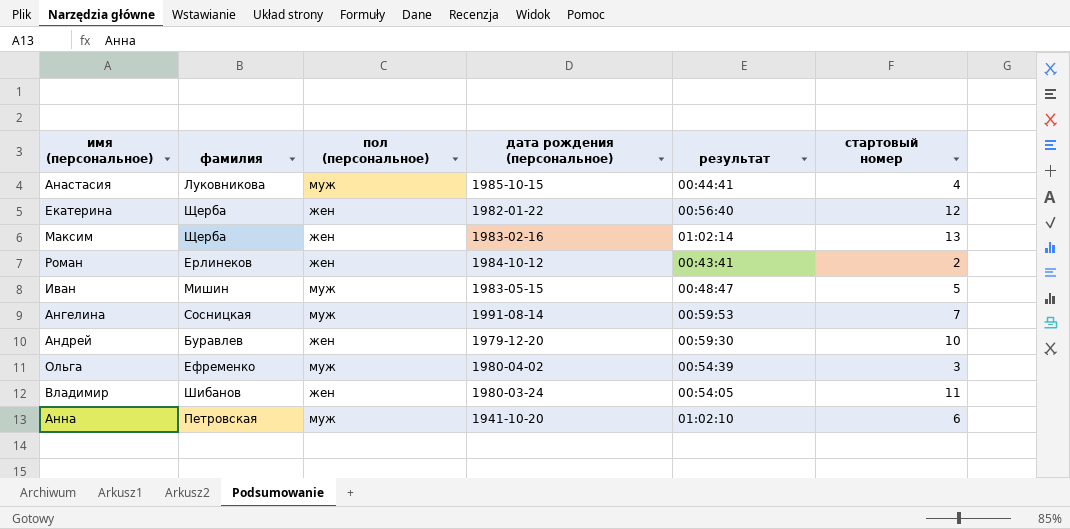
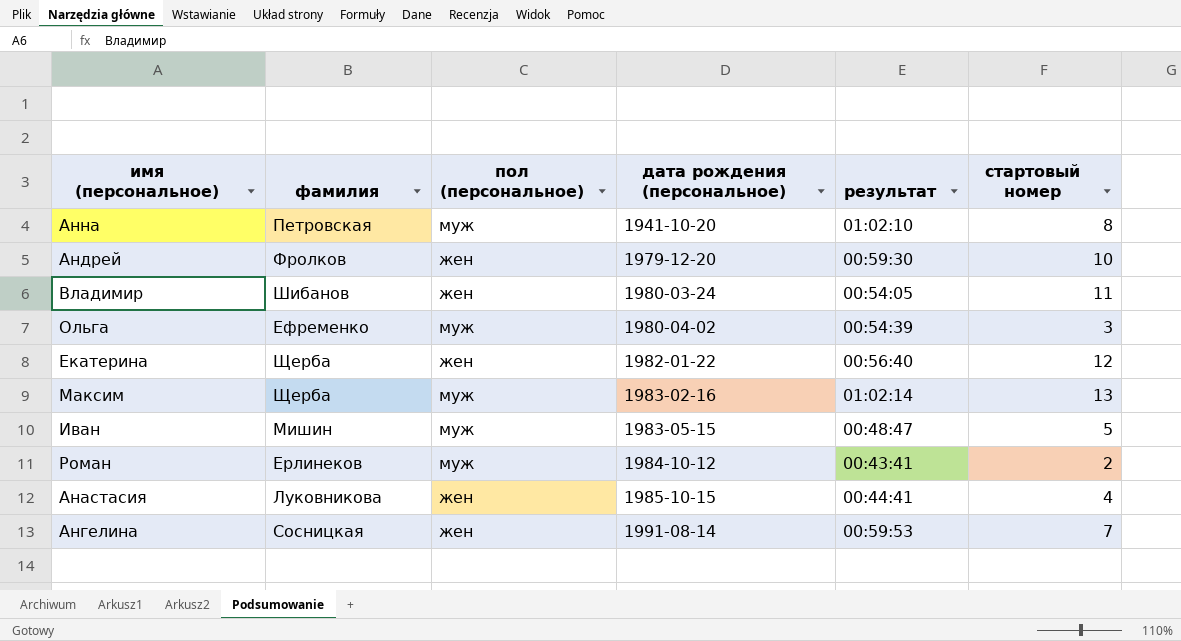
row order: none -> дата рождения (персональное) ascending
Анна | стартовый номер: 6 -> 8
Андрей | фамилия: Буравлев -> Фролков
Максим | пол (персональное): жен -> муж
Роман | пол (персональное): жен -> муж
Анастасия | пол (персональное): муж -> жен
Ангелина | пол (персональное): муж -> жен

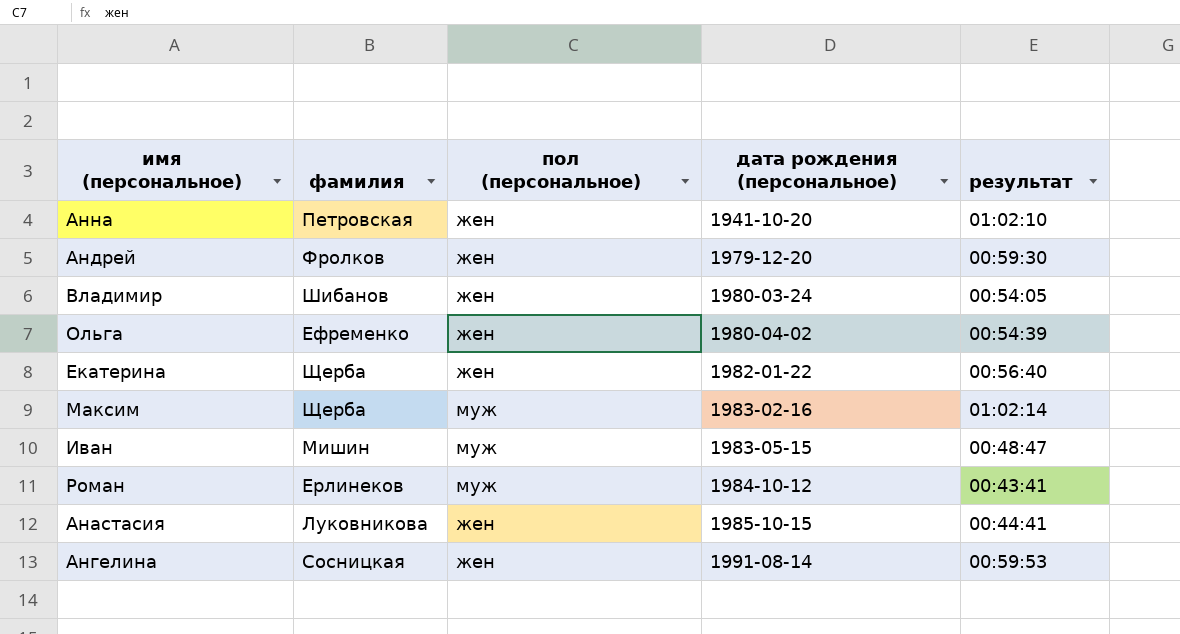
column стартовый номер | position: 6 -> none
Анна | пол (персональное): муж -> жен
Ольга | пол (персональное): муж -> жен

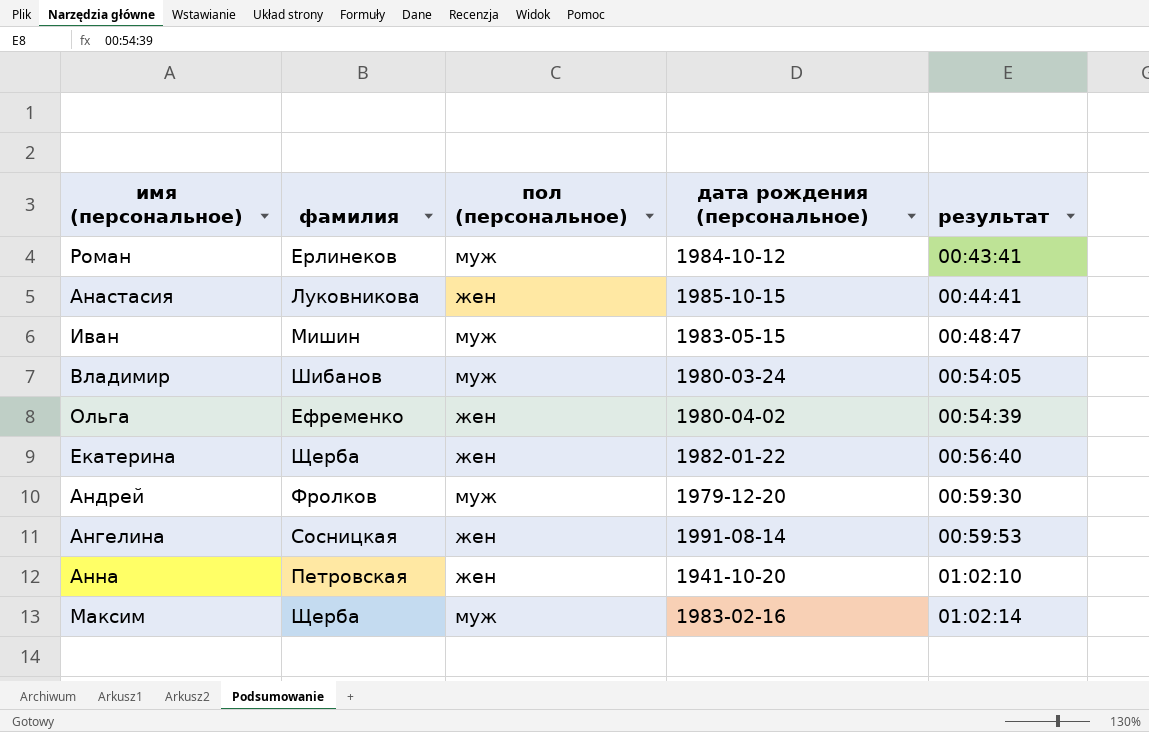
row order: дата рождения (персональное) ascending -> результат ascending
Владимир | пол (персональное): жен -> муж
Андрей | пол (персональное): жен -> муж

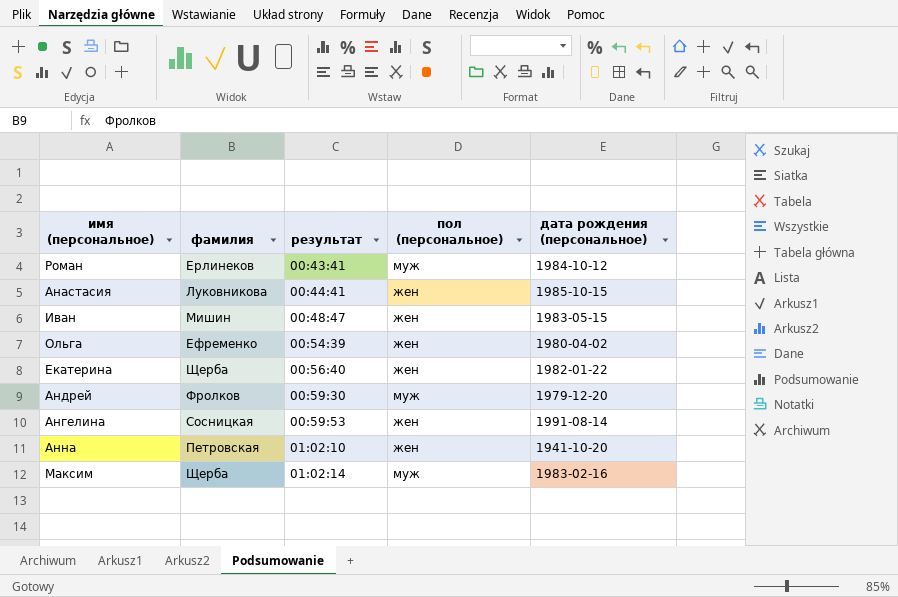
column результат | position: 5 -> 3
row Владимир: Шибанов | муж | 1980-03-24 | 00:54:05 -> none
Иван | пол (персональное): муж -> жен

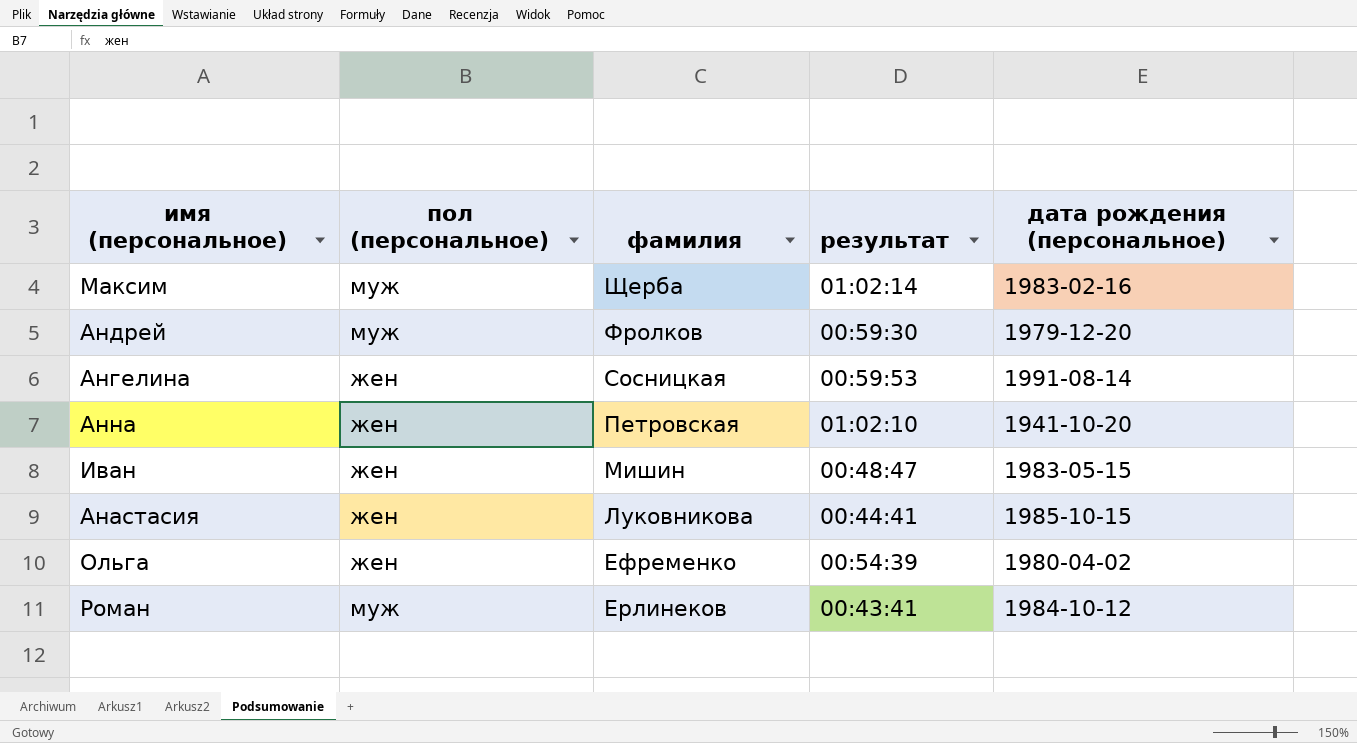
row order: результат ascending -> фамилия descending
column пол (персональное) | position: 4 -> 2
row Екатерина: Щерба | 00:56:40 | жен | 1982-01-22 -> none

